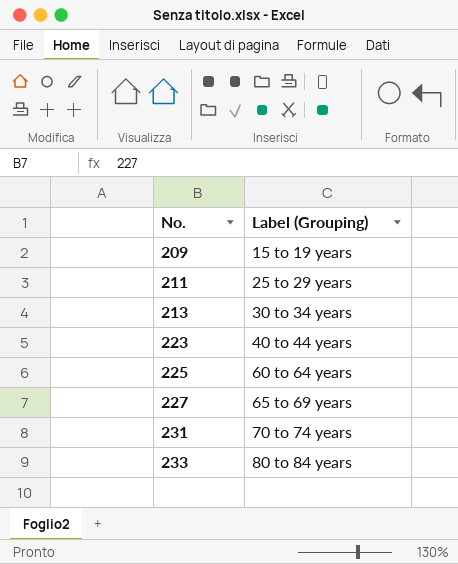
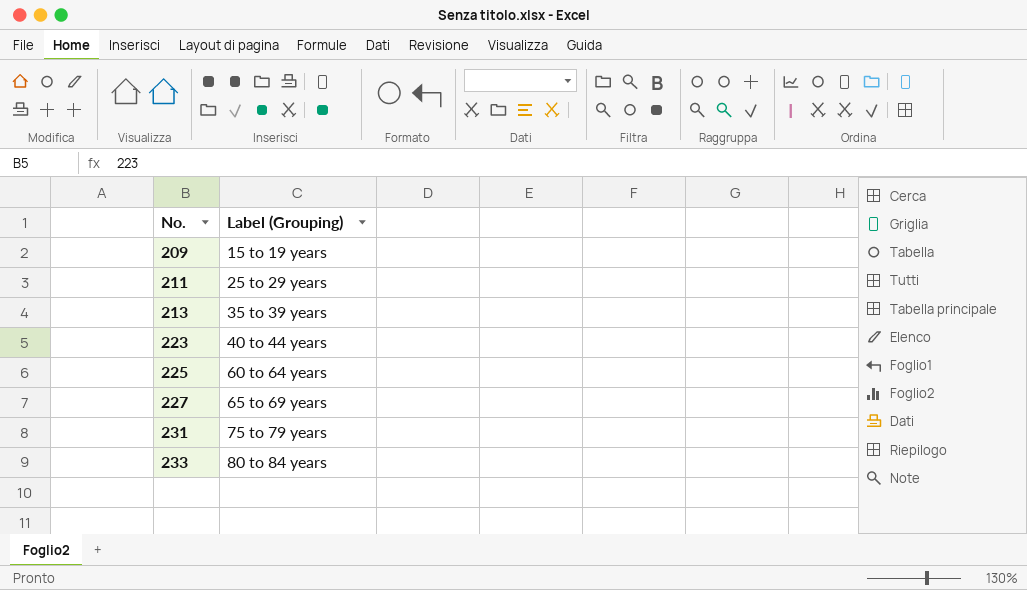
213 | Label (Grouping): 30 to 34 years -> 35 to 39 years
231 | Label (Grouping): 70 to 74 years -> 75 to 79 years

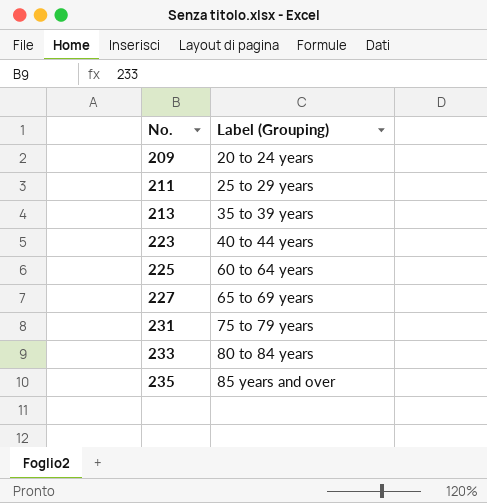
209 | Label (Grouping): 15 to 19 years -> 20 to 24 years
row 235: none -> 85 years and over

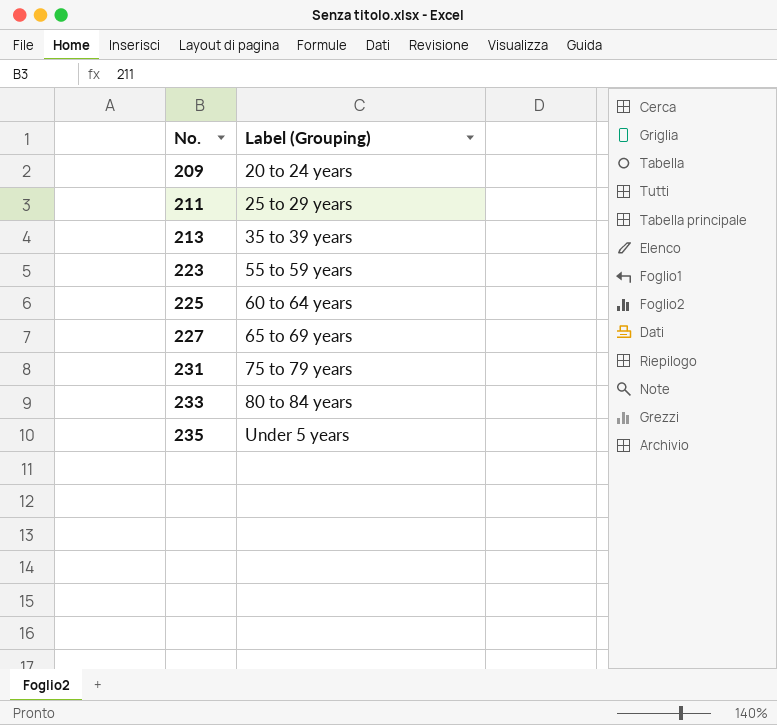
223 | Label (Grouping): 40 to 44 years -> 55 to 59 years
235 | Label (Grouping): 85 years and over -> Under 5 years

